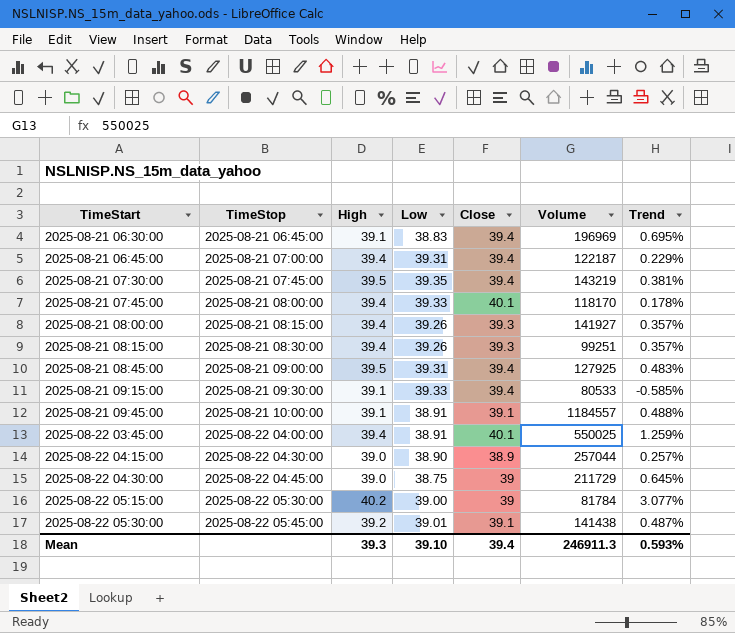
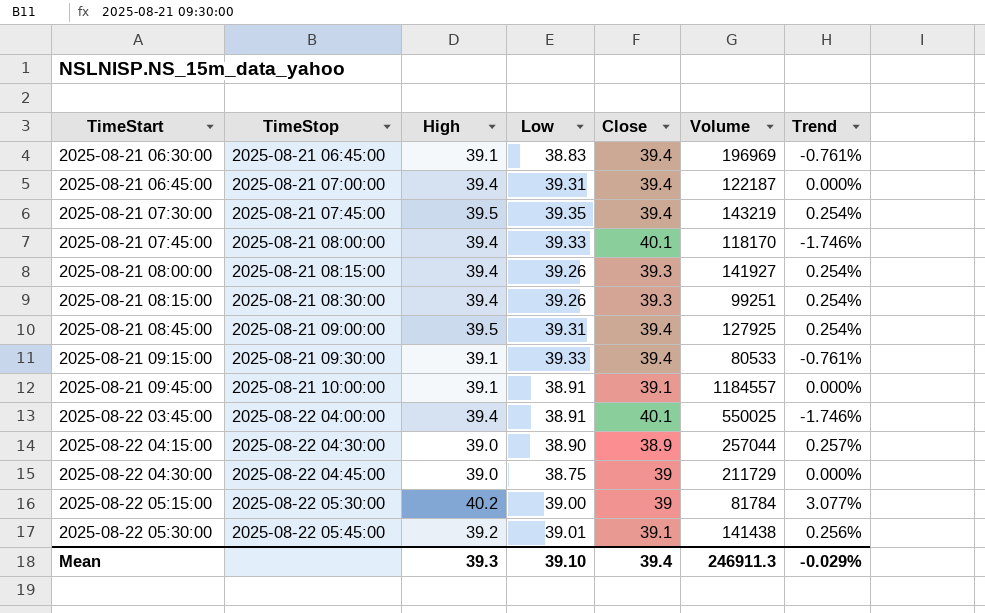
column Trend | formula: ([High] - [Low]) / [Low] -> ([High] - [Close]) / [Close]
Mean | Trend: 0.593% -> -0.029%

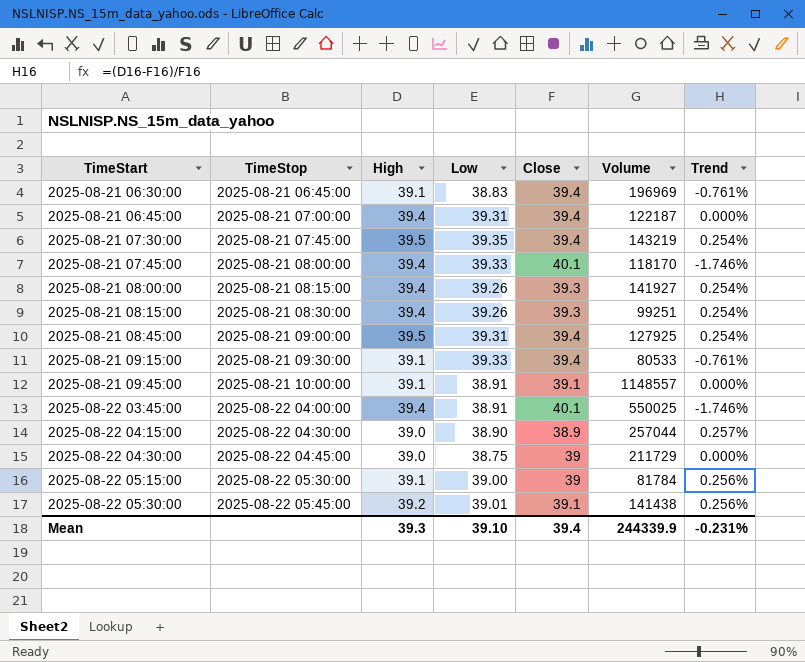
2025-08-21 09:45:00 | Volume: 1184557 -> 1148557
2025-08-22 05:15:00 | High: 40.2 -> 39.1
2025-08-22 05:15:00 | Trend: 3.077% -> 0.256%
Mean | Volume: 246911.3 -> 244339.9
Mean | Trend: -0.029% -> -0.231%

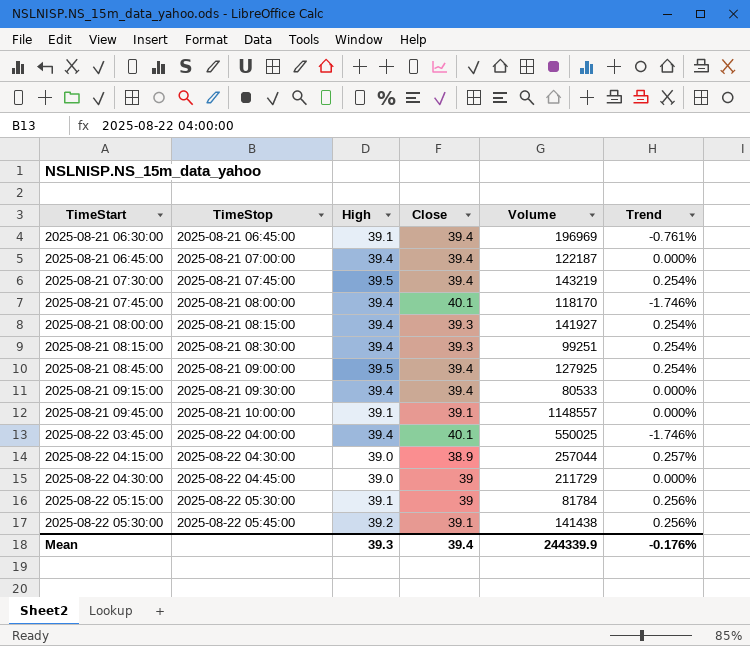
column Low | position: 4 -> none
2025-08-21 09:15:00 | High: 39.1 -> 39.4
2025-08-21 09:15:00 | Trend: -0.761% -> 0.000%
Mean | Trend: -0.231% -> -0.176%

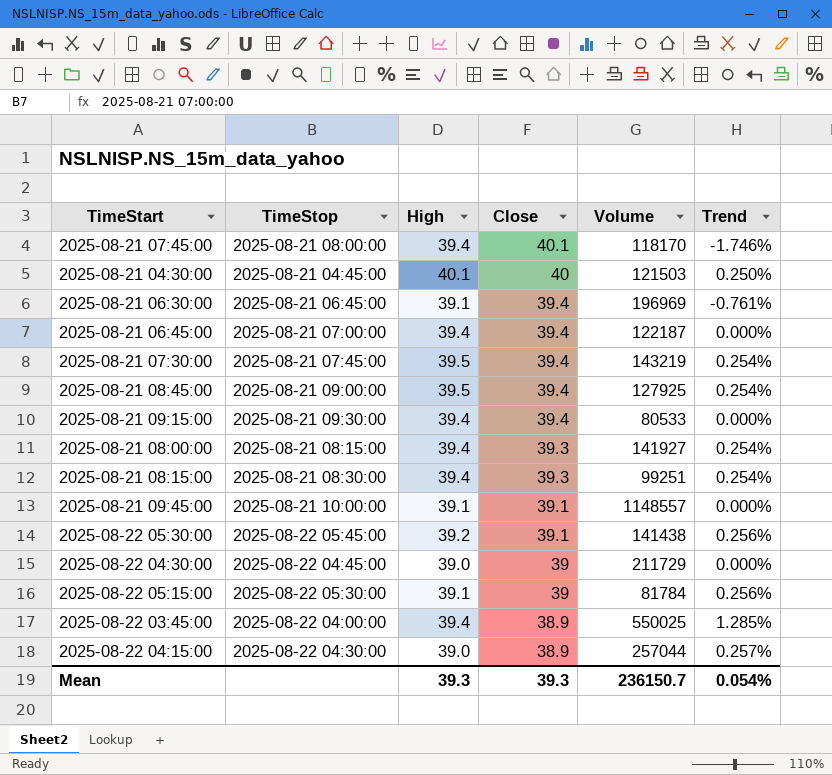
row order: TimeStart ascending -> Close descending
row 2025-08-21 04:30:00: none -> 2025-08-21 04:45:00 | 40.1 | 40 | 121503 | 0.250%
2025-08-22 03:45:00 | Close: 40.1 -> 38.9
2025-08-22 03:45:00 | Trend: -1.746% -> 1.285%
Mean | Close: 39.4 -> 39.3
Mean | Volume: 244339.9 -> 236150.7
Mean | Trend: -0.176% -> 0.054%

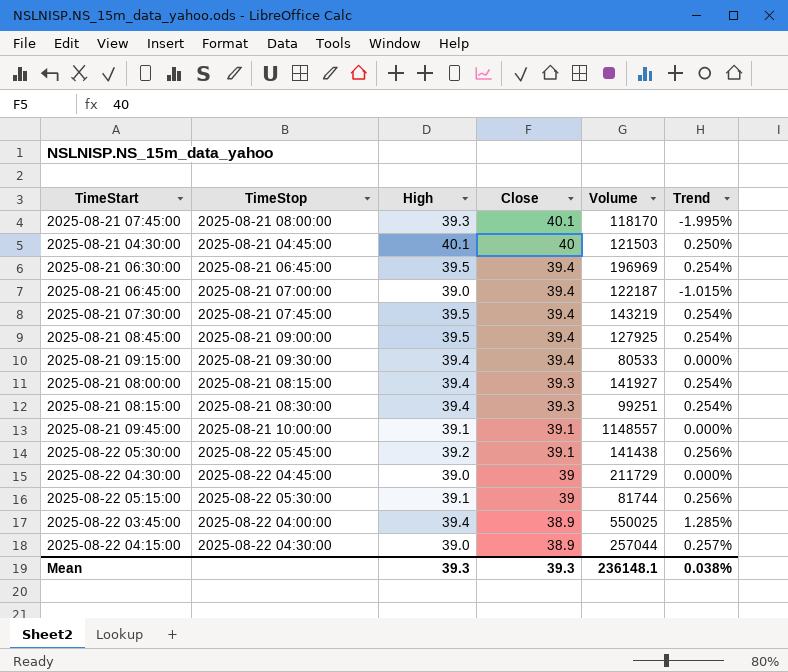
2025-08-21 07:45:00 | High: 39.4 -> 39.3
2025-08-21 07:45:00 | Trend: -1.746% -> -1.995%
2025-08-21 06:30:00 | High: 39.1 -> 39.5
2025-08-21 06:30:00 | Trend: -0.761% -> 0.254%
2025-08-21 06:45:00 | High: 39.4 -> 39.0
2025-08-21 06:45:00 | Trend: 0.000% -> -1.015%
2025-08-22 05:15:00 | Volume: 81784 -> 81744
Mean | Volume: 236150.7 -> 236148.1
Mean | Trend: 0.054% -> 0.038%

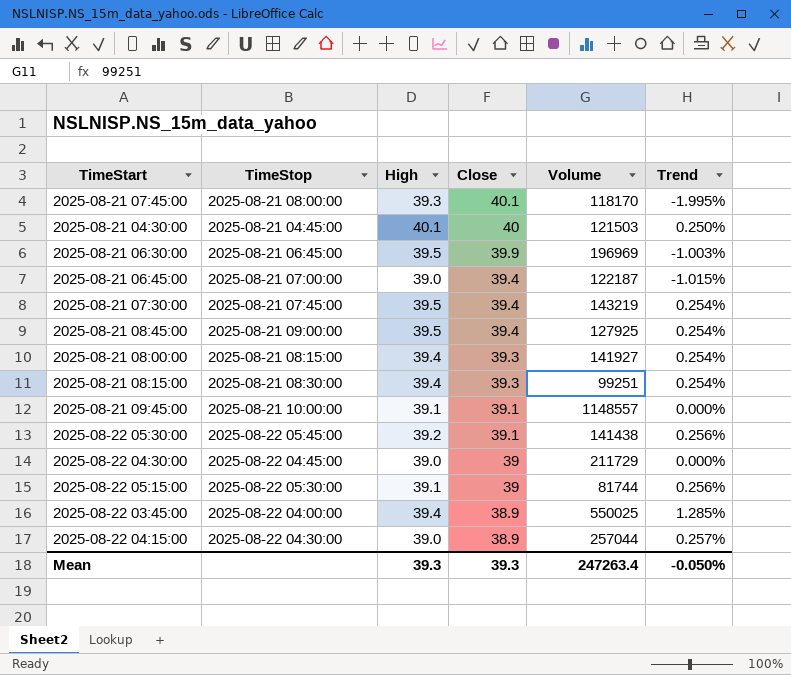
row 2025-08-21 09:15:00: 2025-08-21 09:30:00 | 39.4 | 39.4 | 80533 | 0.000% -> none
2025-08-21 06:30:00 | Close: 39.4 -> 39.9
2025-08-21 06:30:00 | Trend: 0.254% -> -1.003%
Mean | Volume: 236148.1 -> 247263.4
Mean | Trend: 0.038% -> -0.050%

